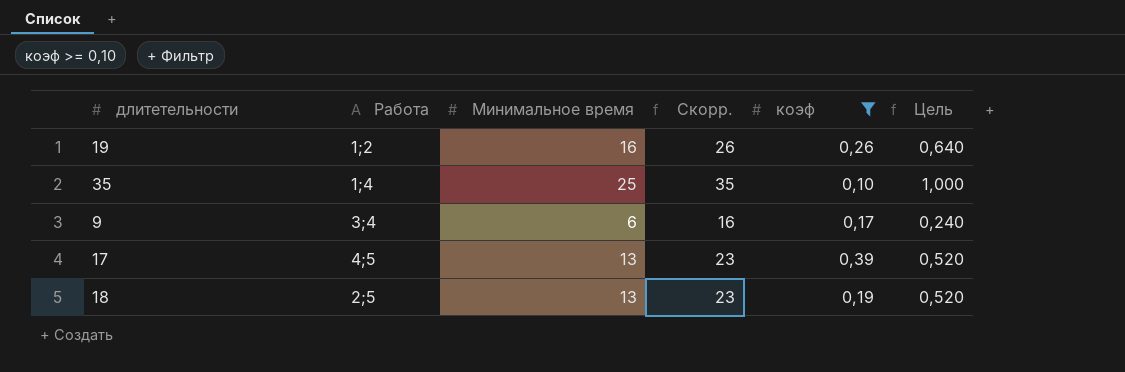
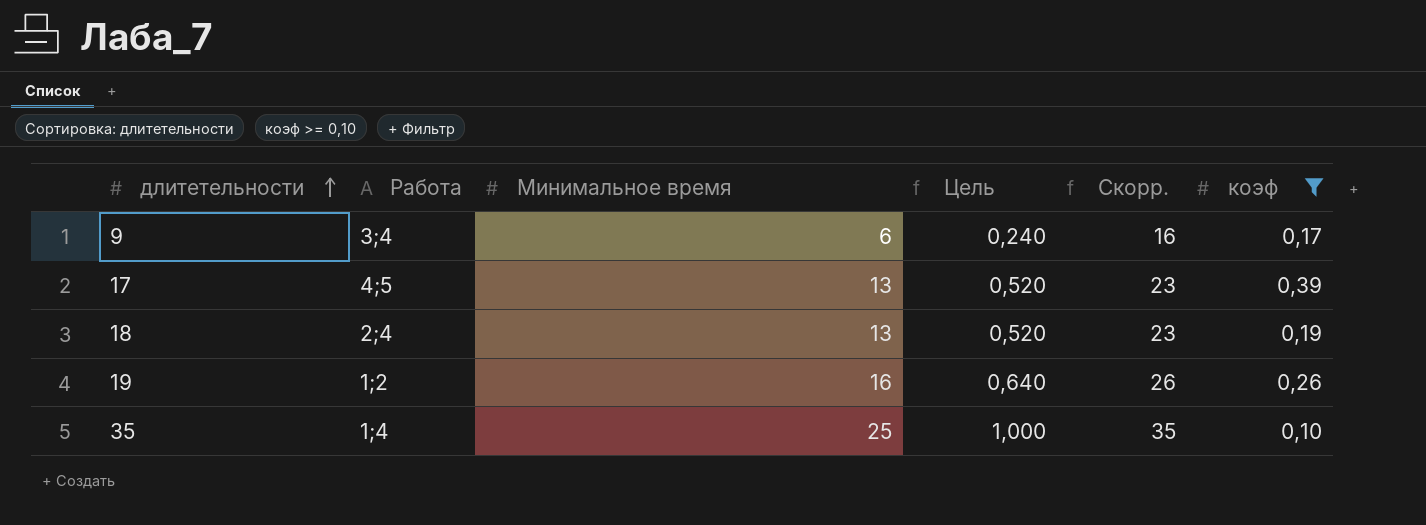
row order: none -> длитетельности ascending
column Цель | position: 6 -> 4
18 | Работа: 2;5 -> 2;4

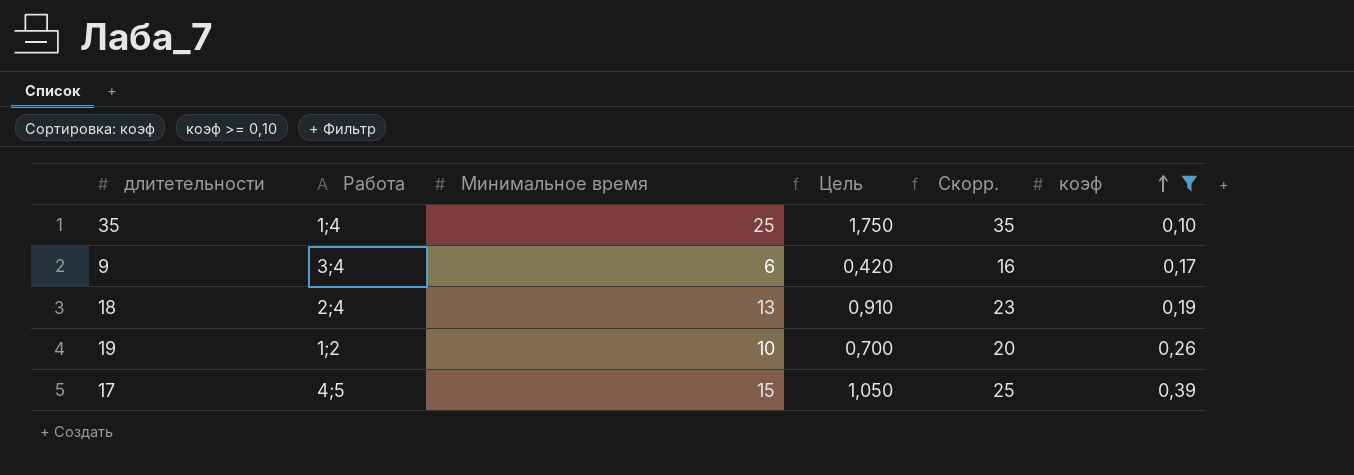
row order: длитетельности ascending -> коэф ascending
column Цель | formula: [Минимальное время] * 0,04 -> [Минимальное время] * 0,07
19 | Минимальное время: 16 -> 10
19 | Скорр.: 26 -> 20
17 | Минимальное время: 13 -> 15
17 | Скорр.: 23 -> 25

